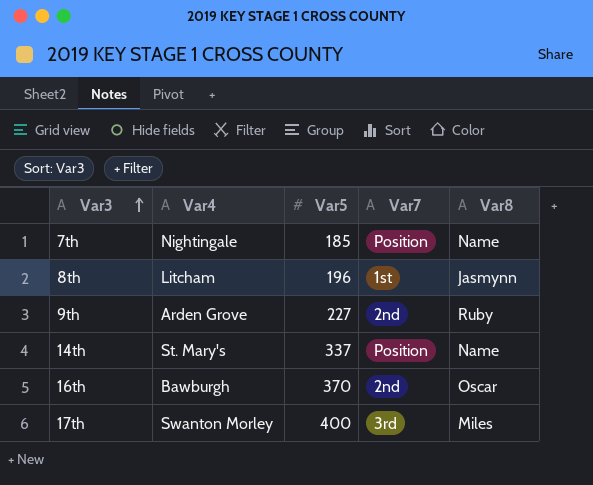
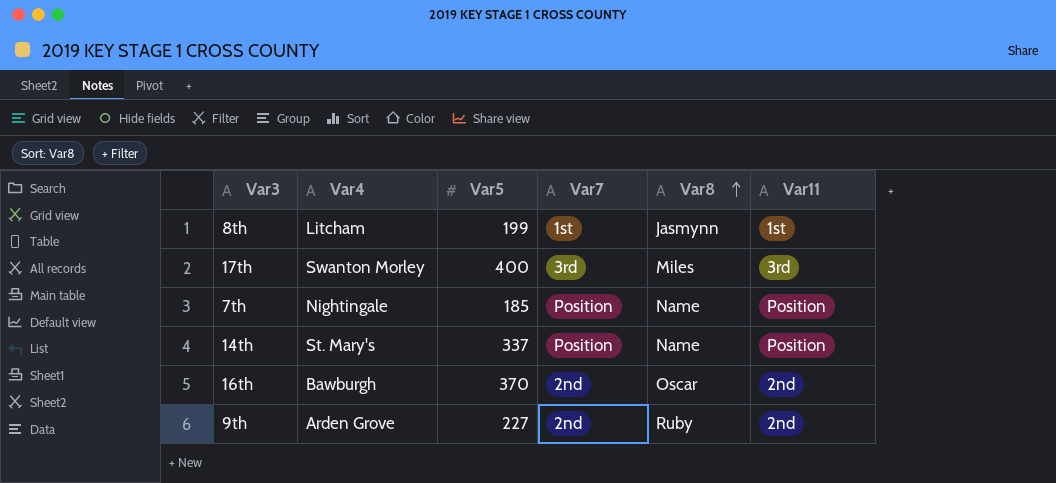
row order: Var3 ascending -> Var8 ascending
column Var11 | position: none -> 6
8th | Var5: 196 -> 199

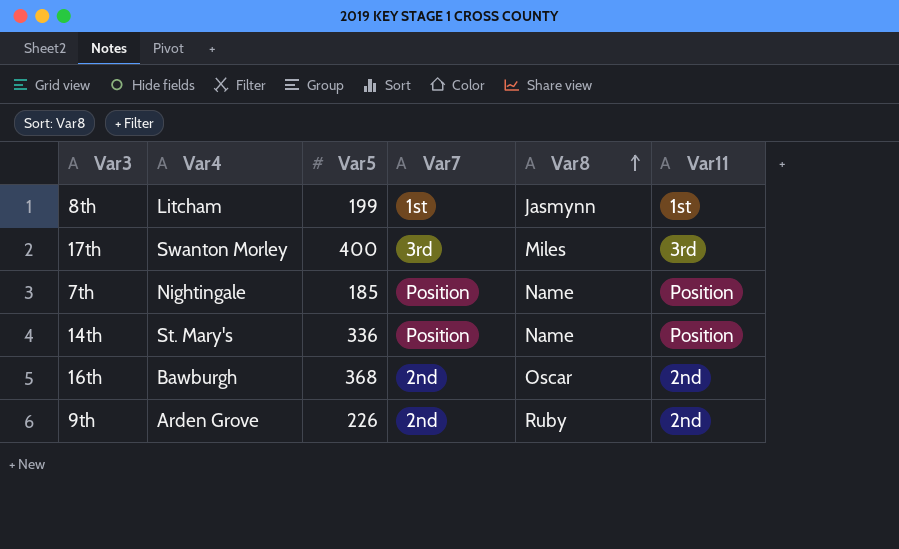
14th | Var5: 337 -> 336
16th | Var5: 370 -> 368
9th | Var5: 227 -> 226

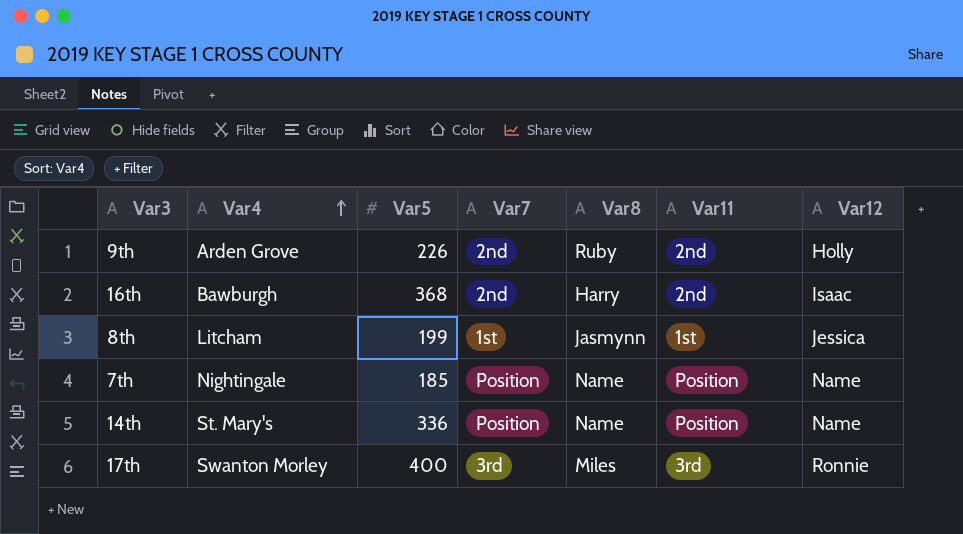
row order: Var8 ascending -> Var4 ascending
column Var12 | position: none -> 7
16th | Var8: Oscar -> Harry

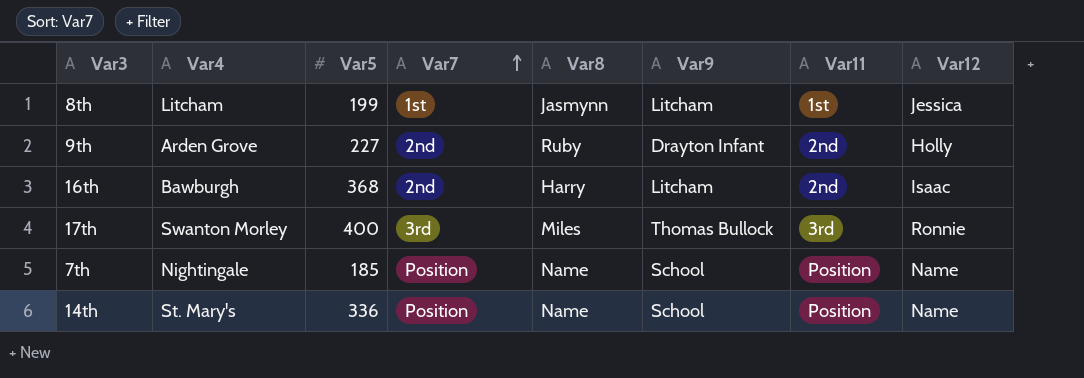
row order: Var4 ascending -> Var7 ascending
column Var9 | position: none -> 6
9th | Var5: 226 -> 227

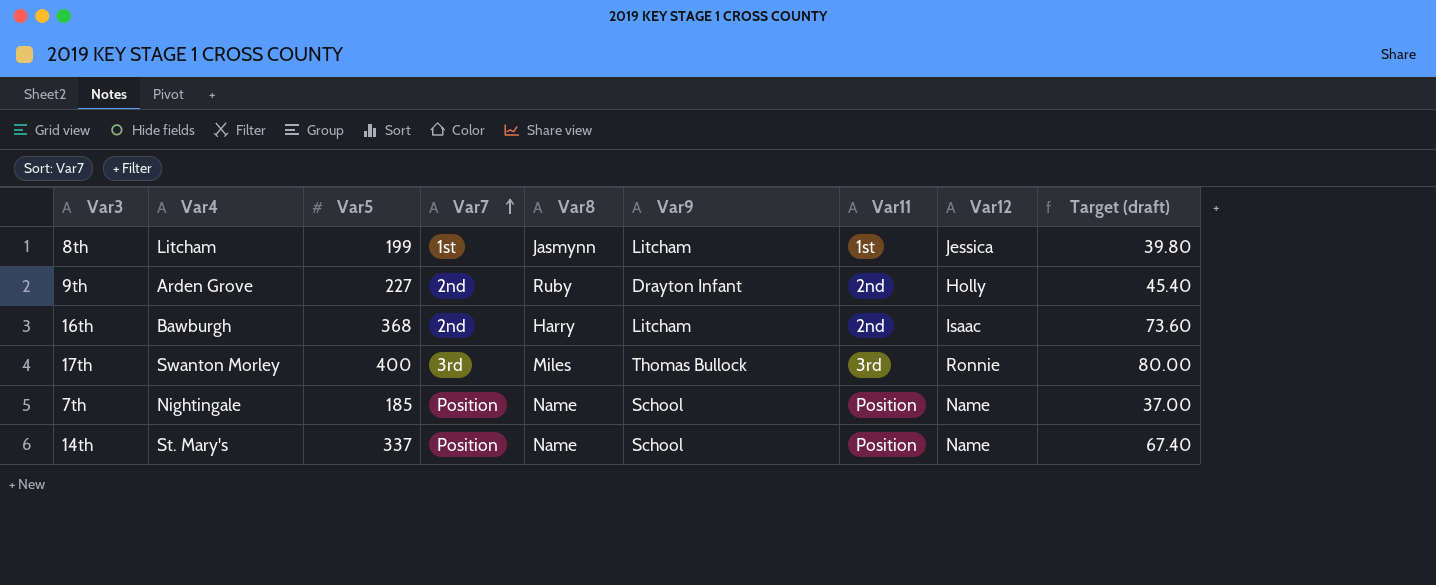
column Target (draft) | formula: none -> [Var5] * 0.2
14th | Var5: 336 -> 337

